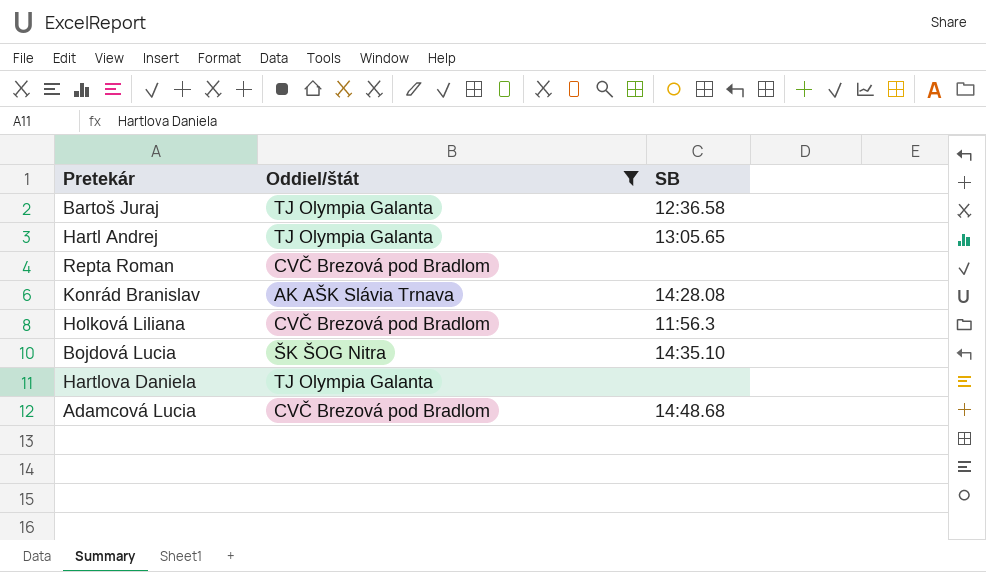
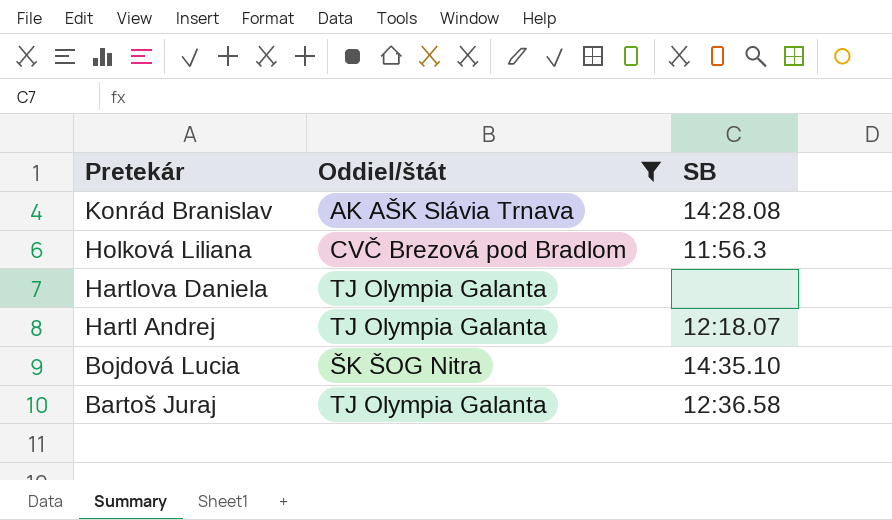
row order: none -> Pretekár descending
row Repta Roman: CVČ Brezová pod Bradlom | none -> none
row Adamcová Lucia: CVČ Brezová pod Bradlom | 14:48.68 -> none
Hartl Andrej | SB: 13:05.65 -> 12:18.07

